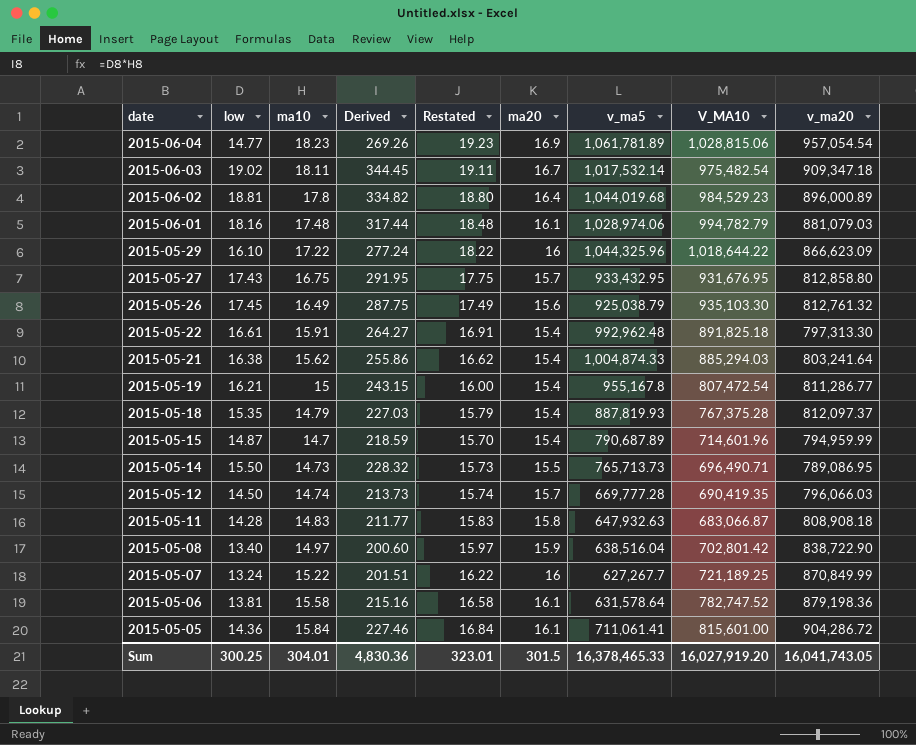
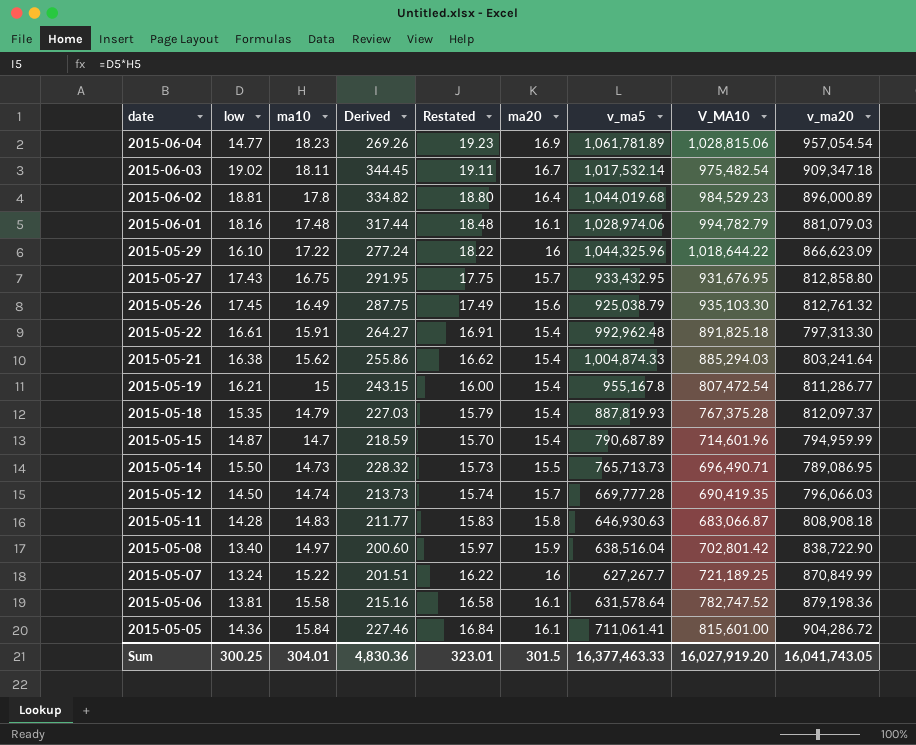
2015-05-11 | v_ma5: 647,932.63 -> 646,930.63
Sum | v_ma5: 16,378,465.33 -> 16,377,463.33

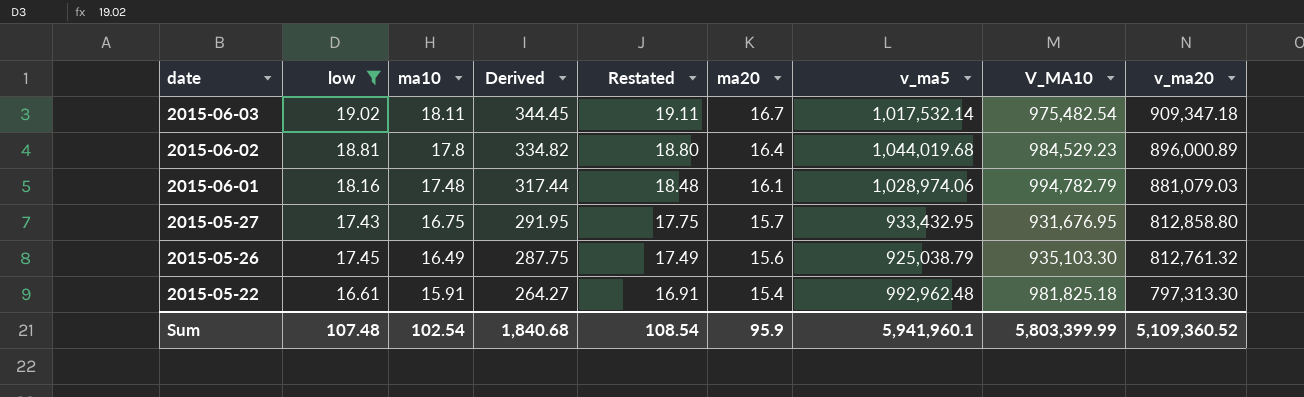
filter: none -> low >= 16.61
2015-05-22 | V_MA10: 891,825.18 -> 981,825.18
Sum | low: 300.25 -> 107.48
Sum | ma10: 304.01 -> 102.54
Sum | Derived: 4,830.36 -> 1,840.68
Sum | Restated: 323.01 -> 108.54
Sum | ma20: 301.5 -> 95.9
Sum | v_ma5: 16,377,463.33 -> 5,941,960.1
Sum | V_MA10: 16,027,919.20 -> 5,803,399.99
Sum | v_ma20: 16,041,743.05 -> 5,109,360.52

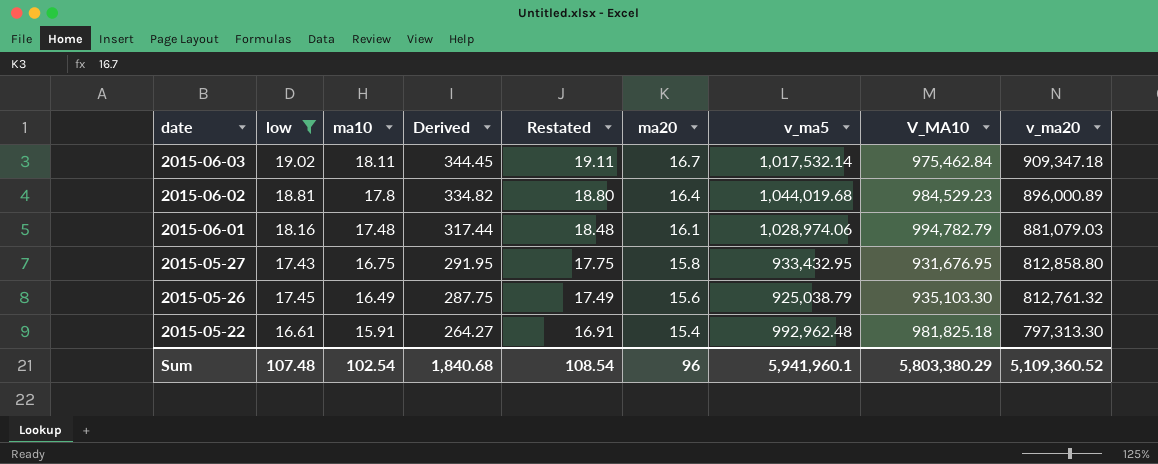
2015-06-03 | V_MA10: 975,482.54 -> 975,462.84
2015-05-27 | ma20: 15.7 -> 15.8
Sum | ma20: 95.9 -> 96
Sum | V_MA10: 5,803,399.99 -> 5,803,380.29

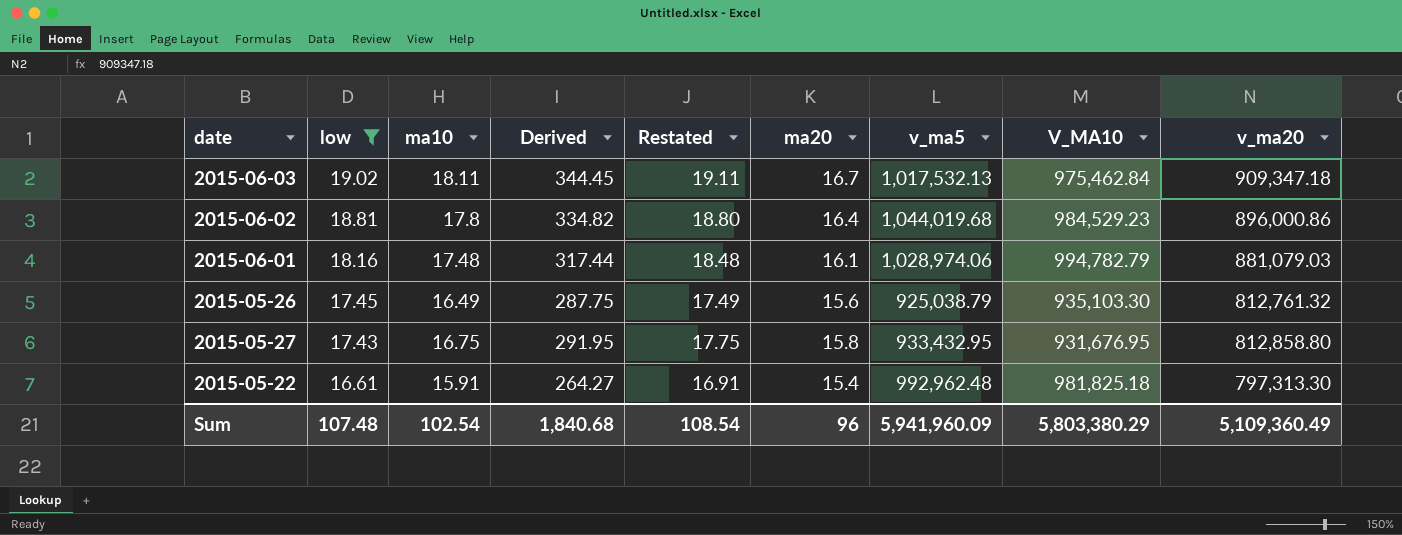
row order: date descending -> low descending
2015-06-03 | v_ma5: 1,017,532.14 -> 1,017,532.13
2015-06-02 | v_ma20: 896,000.89 -> 896,000.86
Sum | v_ma5: 5,941,960.1 -> 5,941,960.09
Sum | v_ma20: 5,109,360.52 -> 5,109,360.49

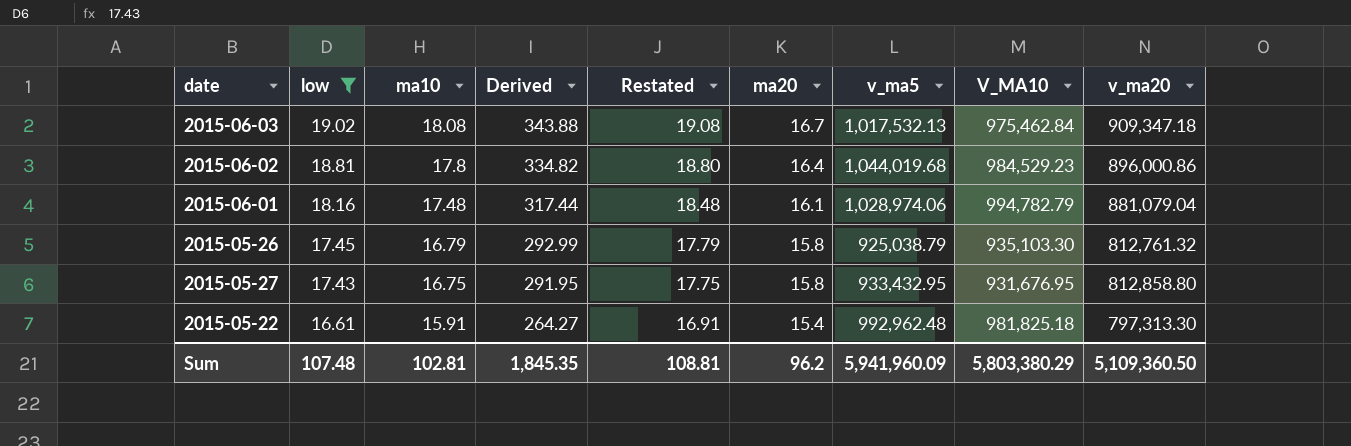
2015-06-03 | ma10: 18.11 -> 18.08
2015-06-03 | Derived: 344.45 -> 343.88
2015-06-03 | Restated: 19.11 -> 19.08
2015-06-01 | v_ma20: 881,079.03 -> 881,079.04
2015-05-26 | ma10: 16.49 -> 16.79
2015-05-26 | Derived: 287.75 -> 292.99
2015-05-26 | Restated: 17.49 -> 17.79
2015-05-26 | ma20: 15.6 -> 15.8
Sum | ma10: 102.54 -> 102.81
Sum | Derived: 1,840.68 -> 1,845.35
Sum | Restated: 108.54 -> 108.81
Sum | ma20: 96 -> 96.2
Sum | v_ma20: 5,109,360.49 -> 5,109,360.50

